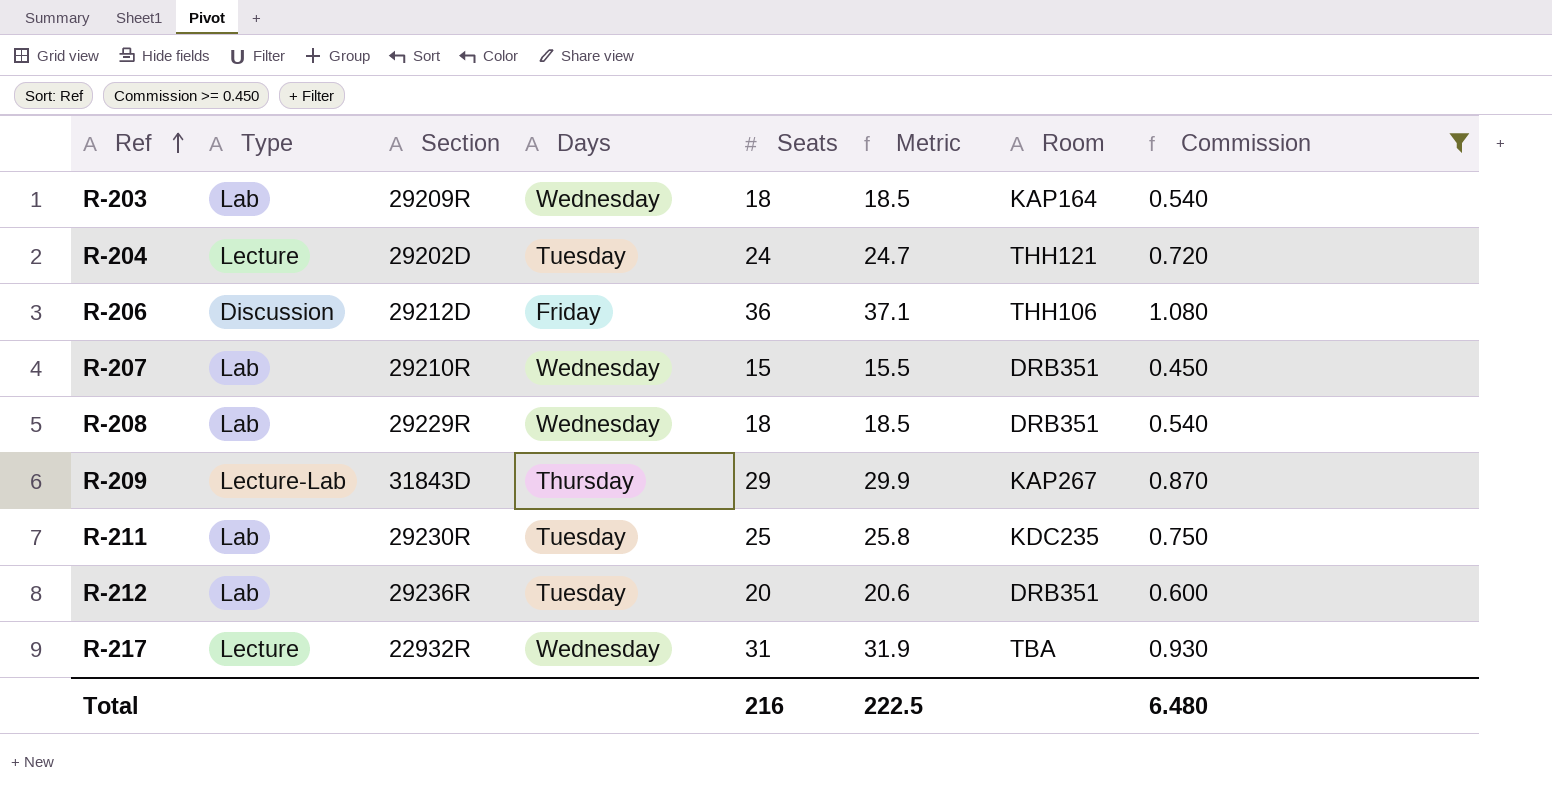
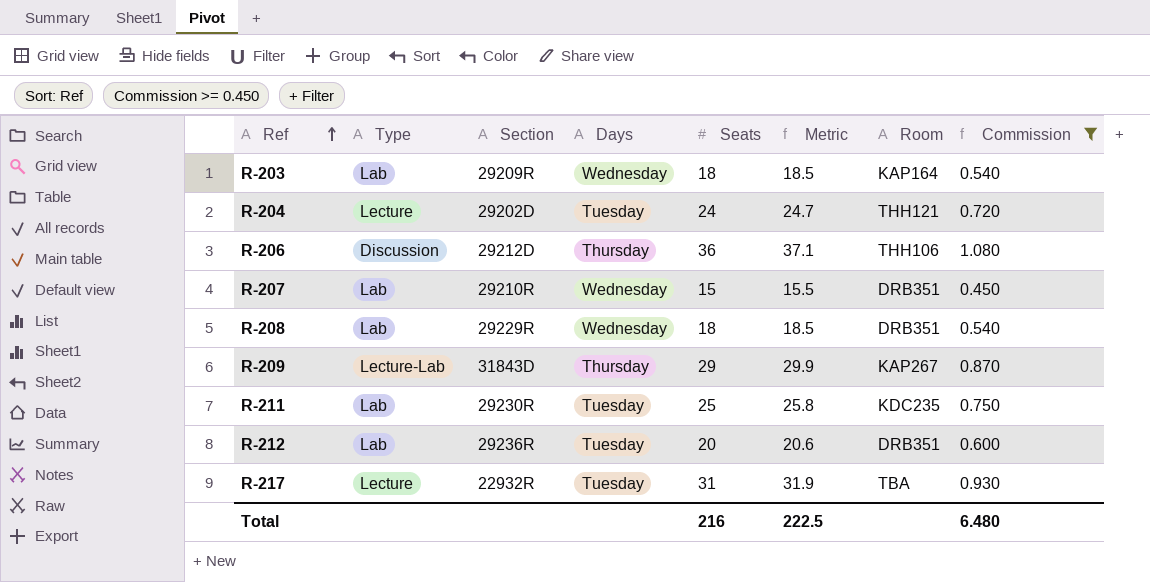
R-206 | Days: Friday -> Thursday
R-217 | Days: Wednesday -> Tuesday

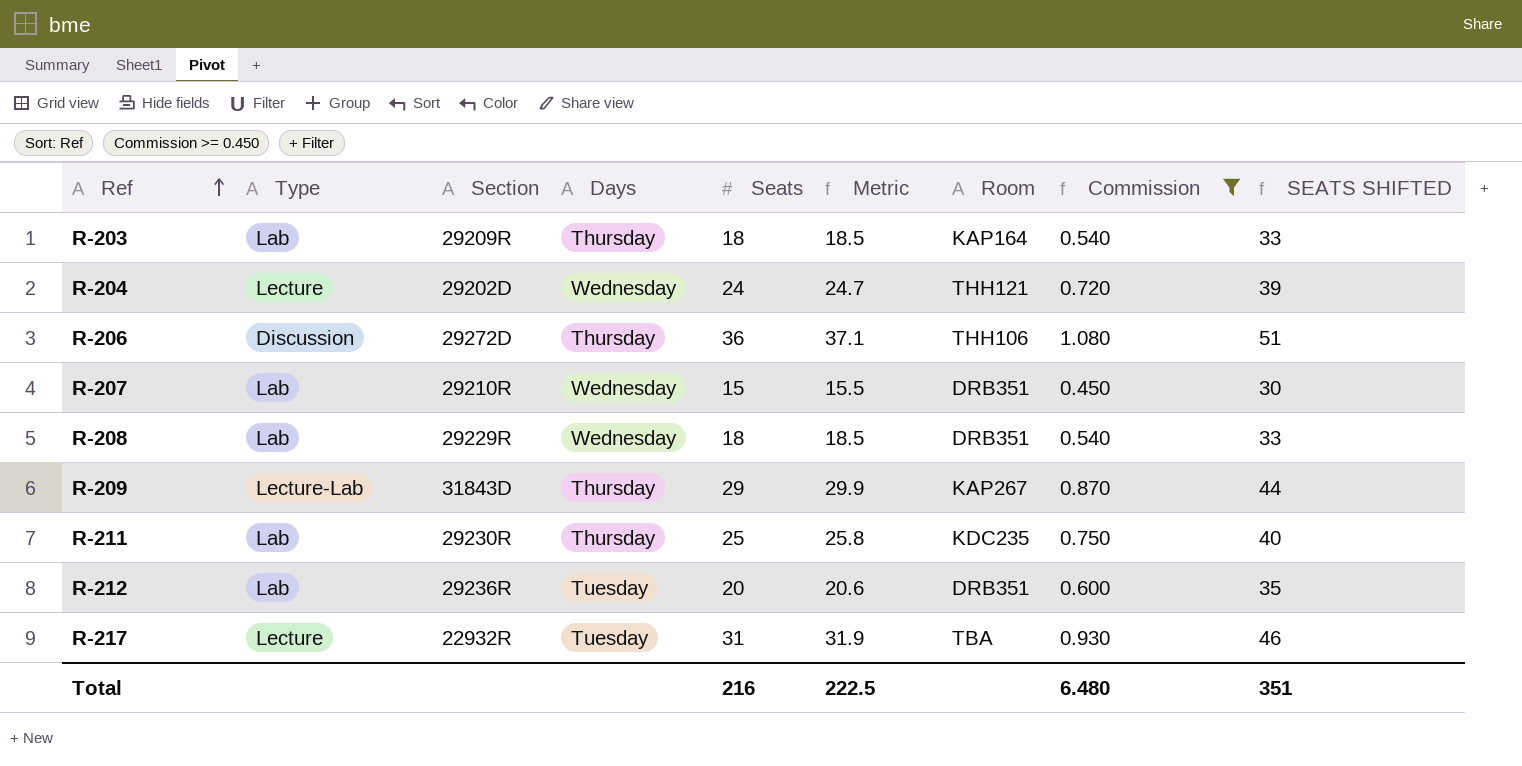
column SEATS SHIFTED | formula: none -> [Seats] + 15
R-203 | Days: Wednesday -> Thursday
R-204 | Days: Tuesday -> Wednesday
R-206 | Section: 29212D -> 29272D
R-211 | Days: Tuesday -> Thursday

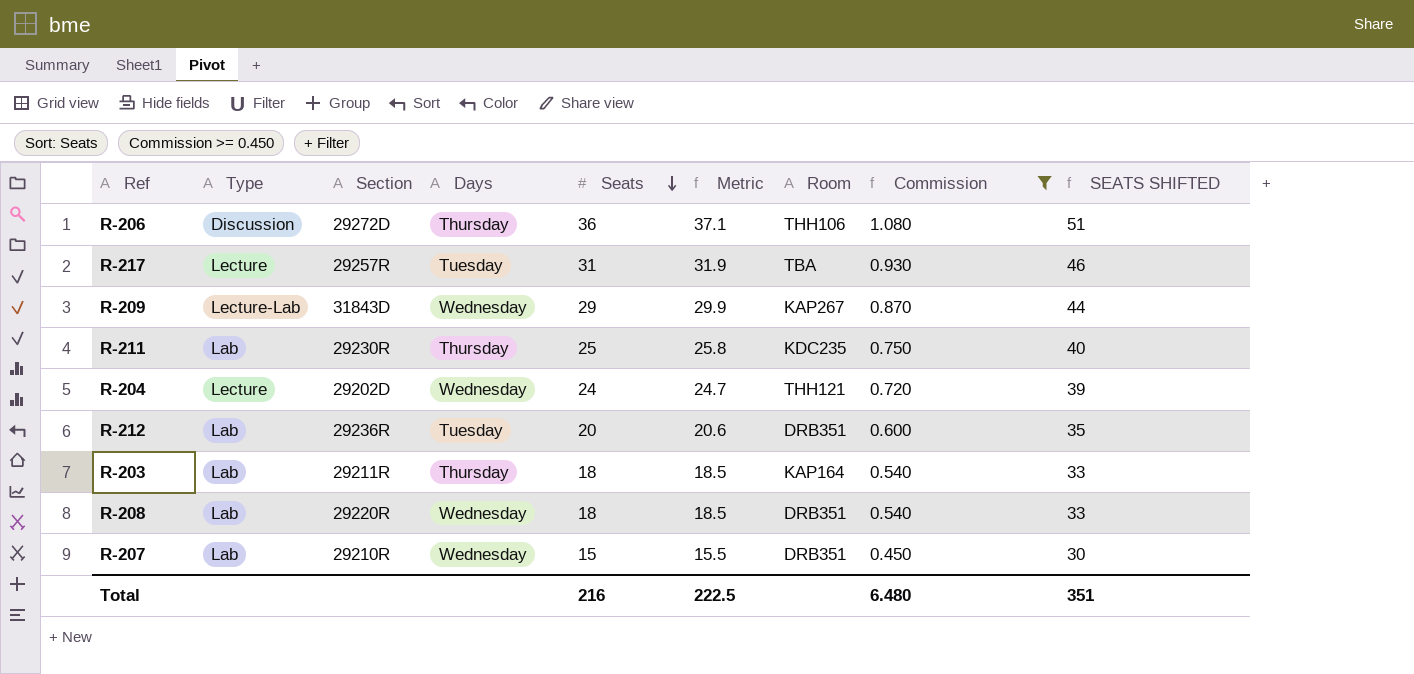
row order: Ref ascending -> Seats descending
R-217 | Section: 22932R -> 29257R
R-209 | Days: Thursday -> Wednesday
R-203 | Section: 29209R -> 29211R
R-208 | Section: 29229R -> 29220R

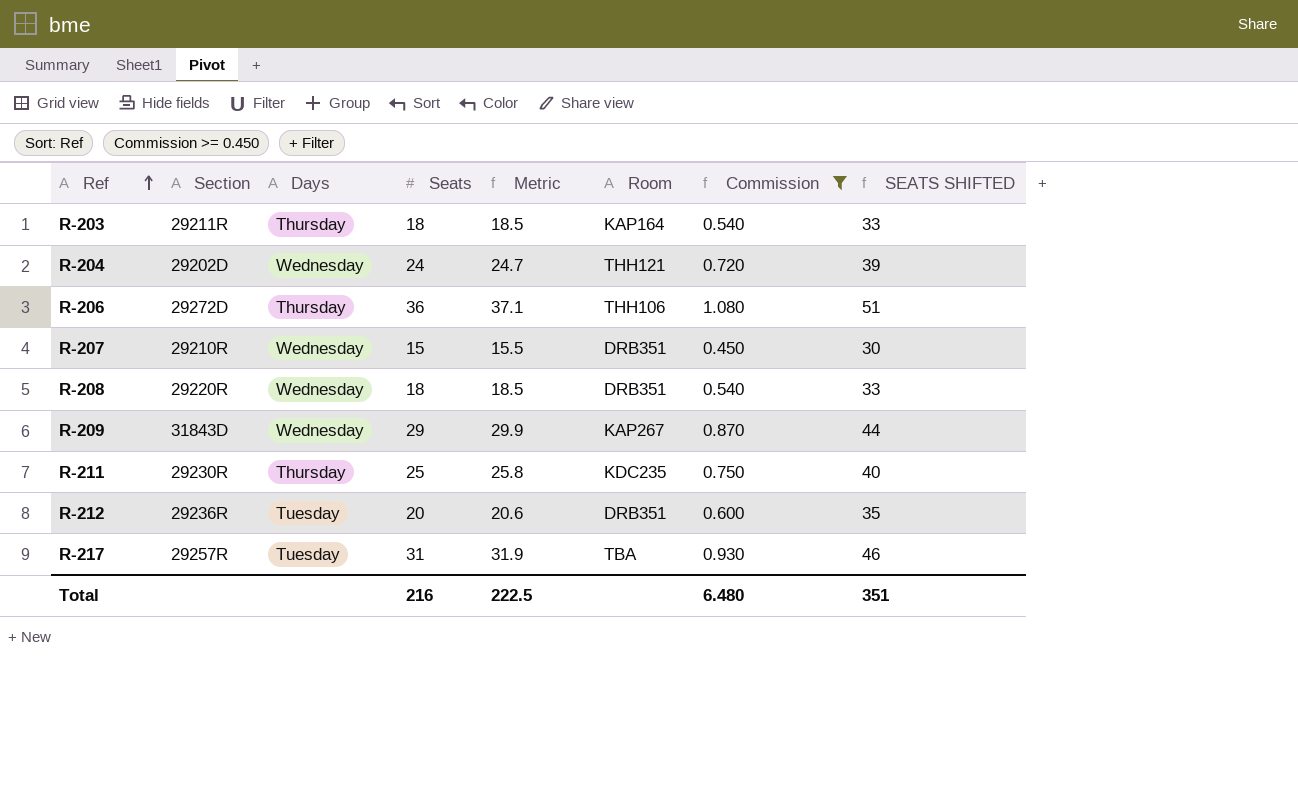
row order: Seats descending -> Ref ascending
column Type | position: 2 -> none

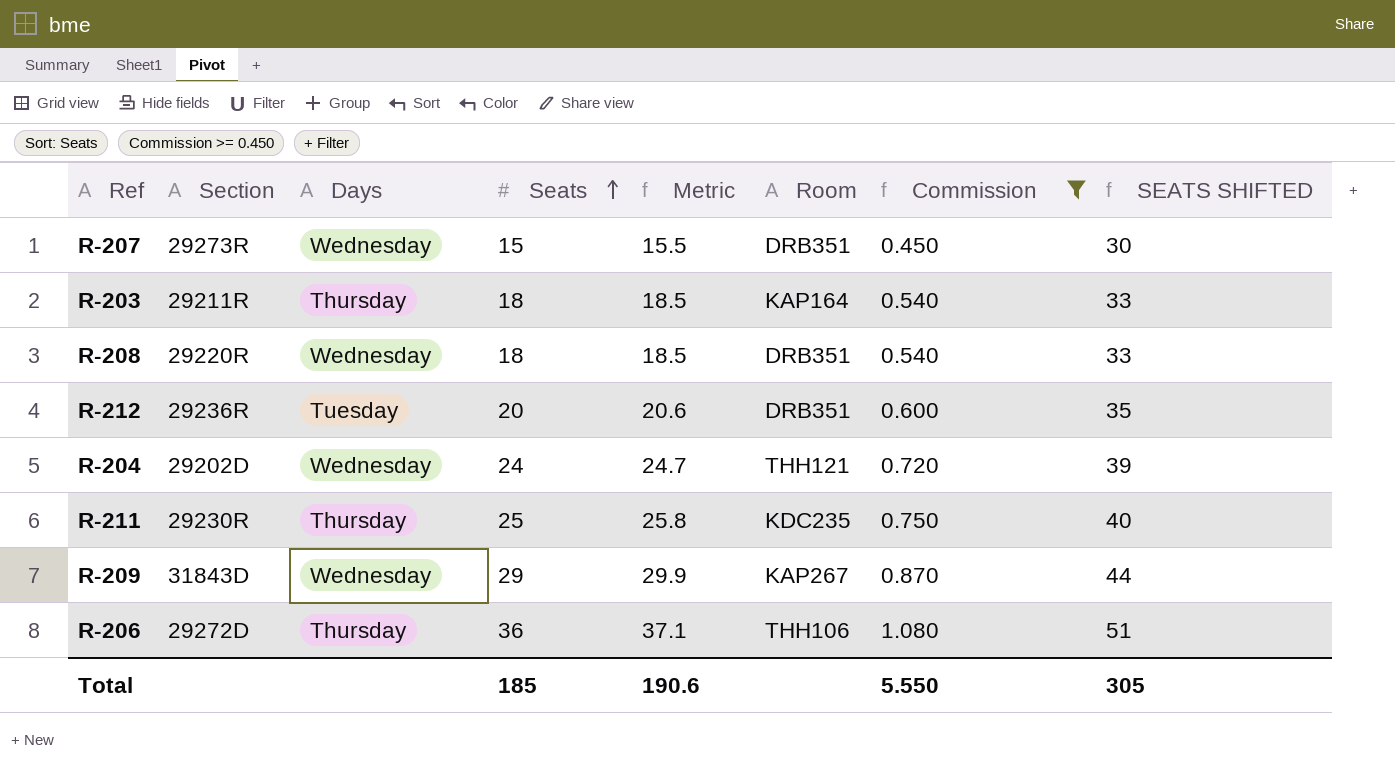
row order: Ref ascending -> Seats ascending
row R-217: 29257R | Tuesday | 31 | 31.9 | TBA | 0.930 | 46 -> none
R-207 | Section: 29210R -> 29273R
Total | Seats: 216 -> 185
Total | Metric: 222.5 -> 190.6
Total | Commission: 6.480 -> 5.550
Total | SEATS SHIFTED: 351 -> 305

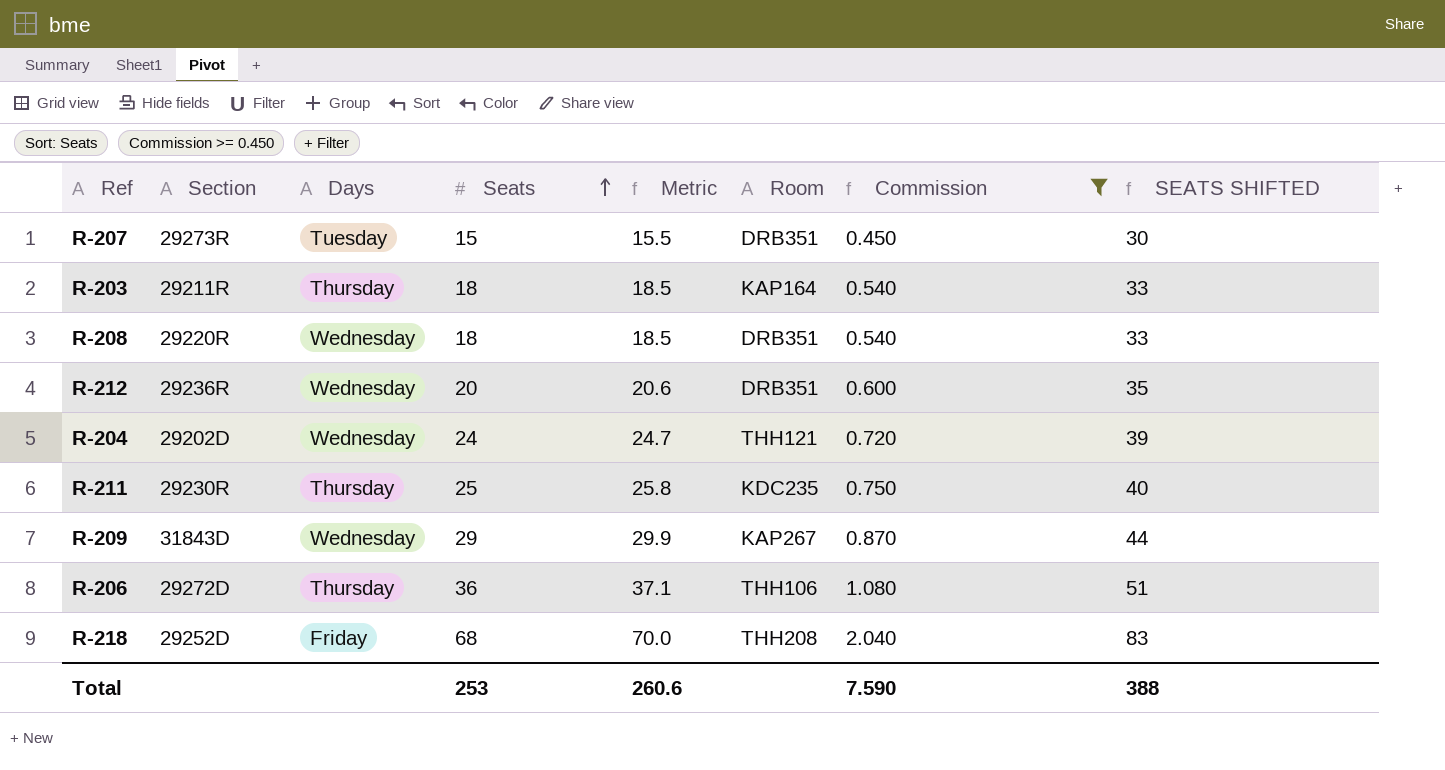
R-207 | Days: Wednesday -> Tuesday
R-212 | Days: Tuesday -> Wednesday
row R-218: none -> 29252D | Friday | 68 | 70.0 | THH208 | 2.040 | 83
Total | Seats: 185 -> 253
Total | Metric: 190.6 -> 260.6
Total | Commission: 5.550 -> 7.590
Total | SEATS SHIFTED: 305 -> 388

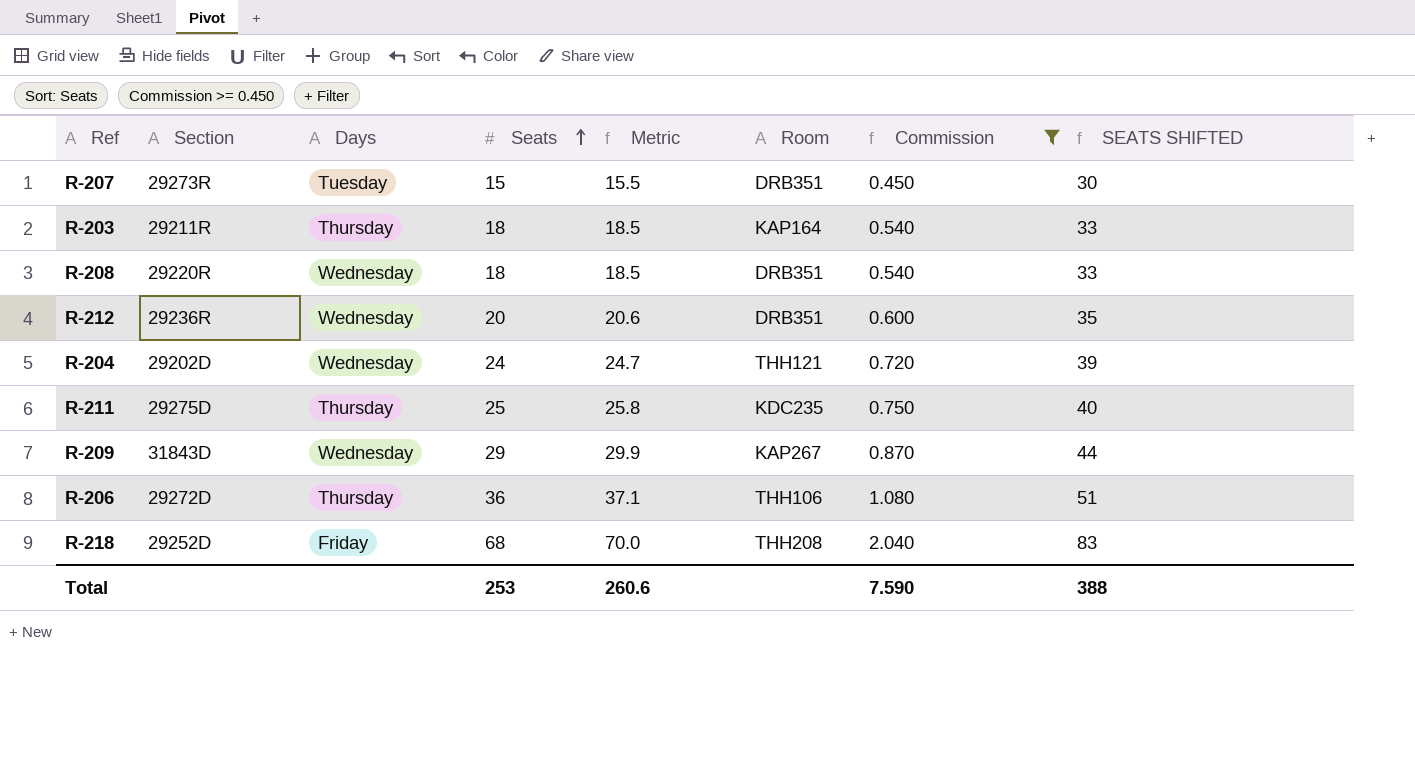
R-211 | Section: 29230R -> 29275D

